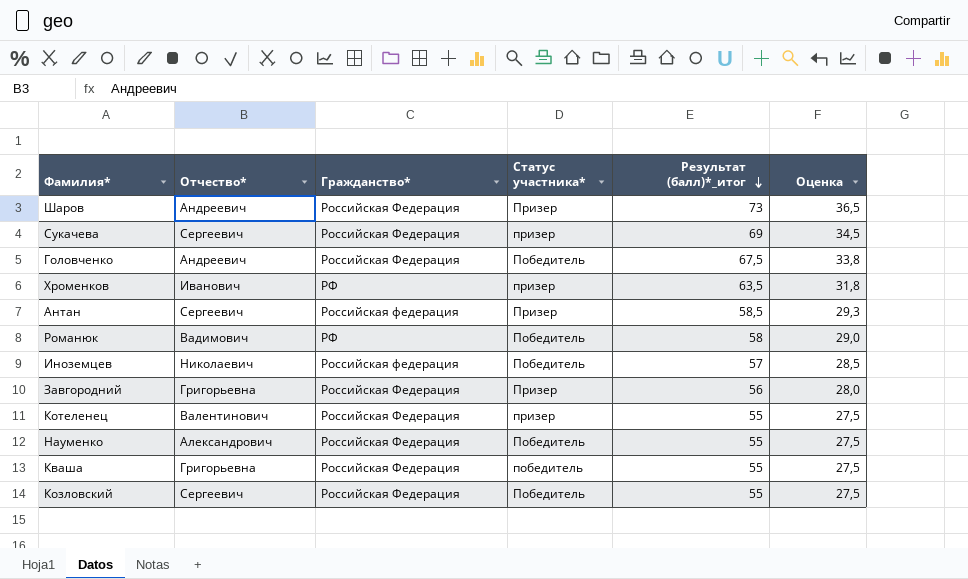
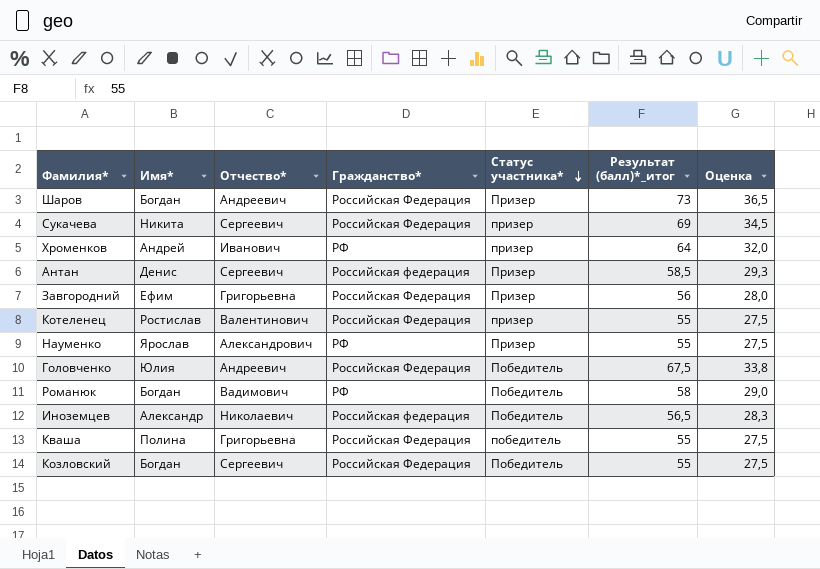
row order: Результат (балл)*_итог descending -> Статус участника* descending
column Имя* | position: none -> 2
Хроменков | Результат (балл)*_итог: 63,5 -> 64
Хроменков | Оценка: 31,8 -> 32,0
Науменко | Гражданство*: Российская Федерация -> РФ
Науменко | Статус участника*: Победитель -> Призер
Иноземцев | Результат (балл)*_итог: 57 -> 56,5
Иноземцев | Оценка: 28,5 -> 28,3

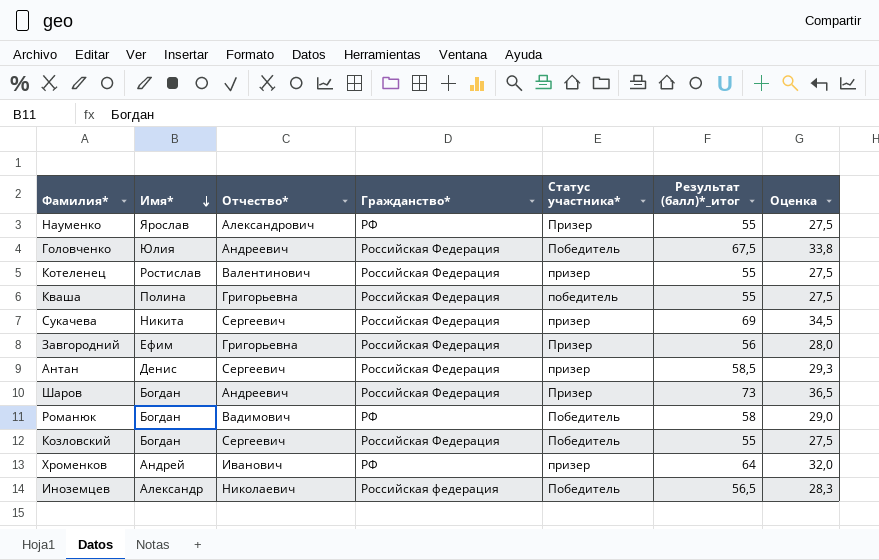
row order: Статус участника* descending -> Имя* descending
Антан | Гражданство*: Российская федерация -> Российская Федерация
Антан | Статус участника*: Призер -> призер

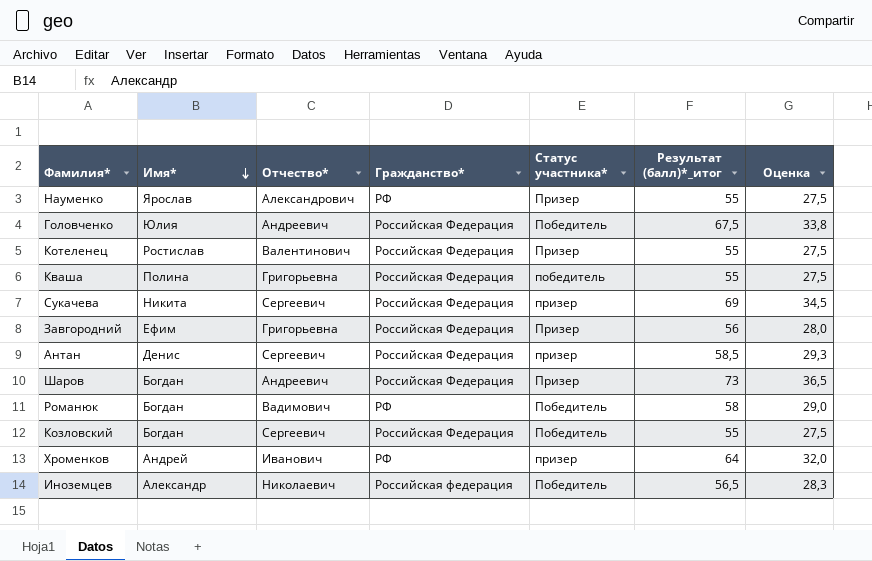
Котеленец | Статус участника*: призер -> Призер

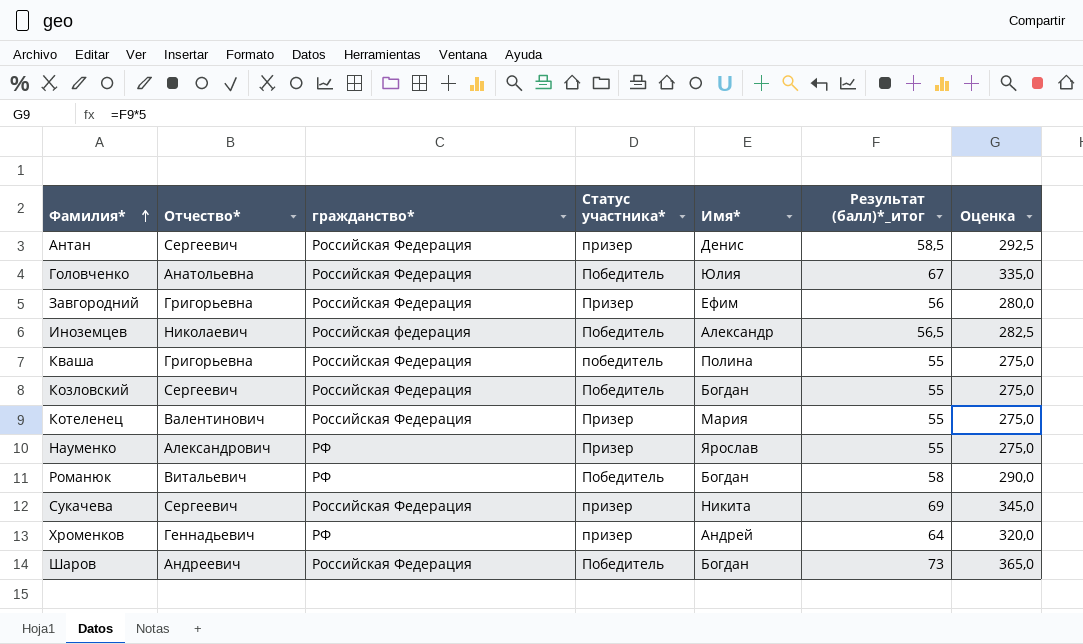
row order: Имя* descending -> Фамилия* ascending
column name: Гражданство* -> гражданство*
column Имя* | position: 2 -> 5
column Оценка | formula: [Результат (балл)*_итог] * 0,5 -> [Результат (балл)*_итог] * 5
Головченко | Отчество*: Андреевич -> Анатольевна
Головченко | Результат (балл)*_итог: 67,5 -> 67
Котеленец | Имя*: Ростислав -> Мария
Романюк | Отчество*: Вадимович -> Витальевич
Хроменков | Отчество*: Иванович -> Геннадьевич
Шаров | Статус участника*: Призер -> Победитель

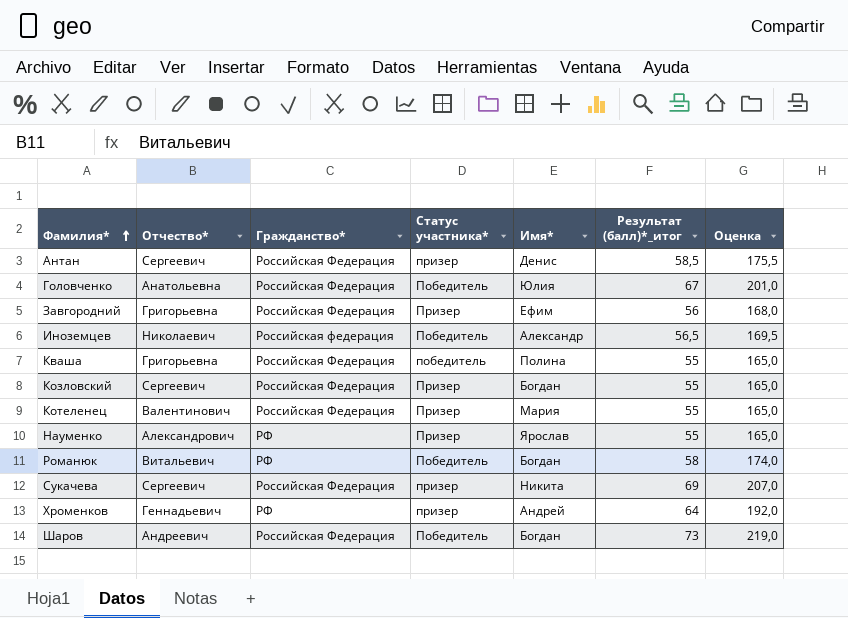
column name: гражданство* -> Гражданство*
column Оценка | formula: [Результат (балл)*_итог] * 5 -> [Результат (балл)*_итог] * 3
Козловский | Статус участника*: Победитель -> Призер

